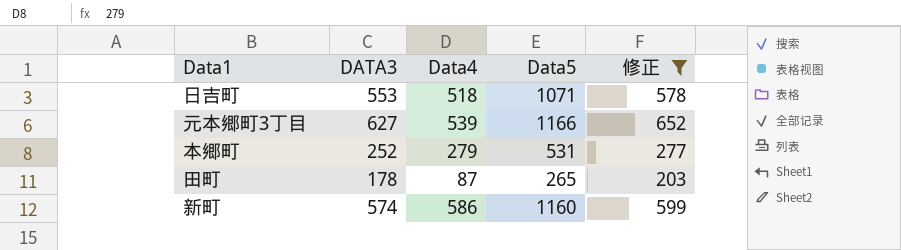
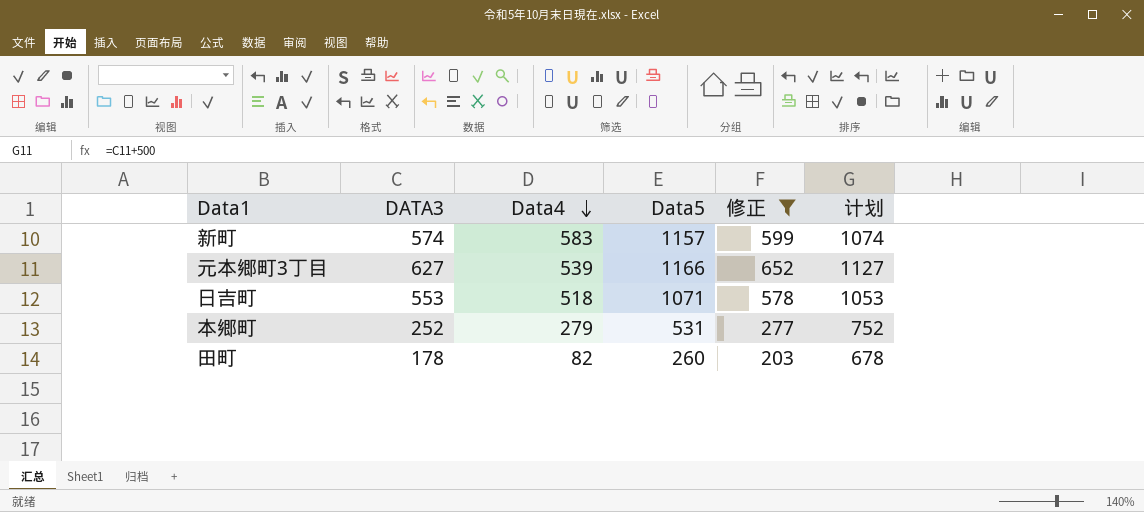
row order: none -> Data4 descending
column 计划 | formula: none -> [DATA3] + 500
新町 | Data4: 586 -> 583
新町 | Data5: 1160 -> 1157
田町 | Data4: 87 -> 82
田町 | Data5: 265 -> 260

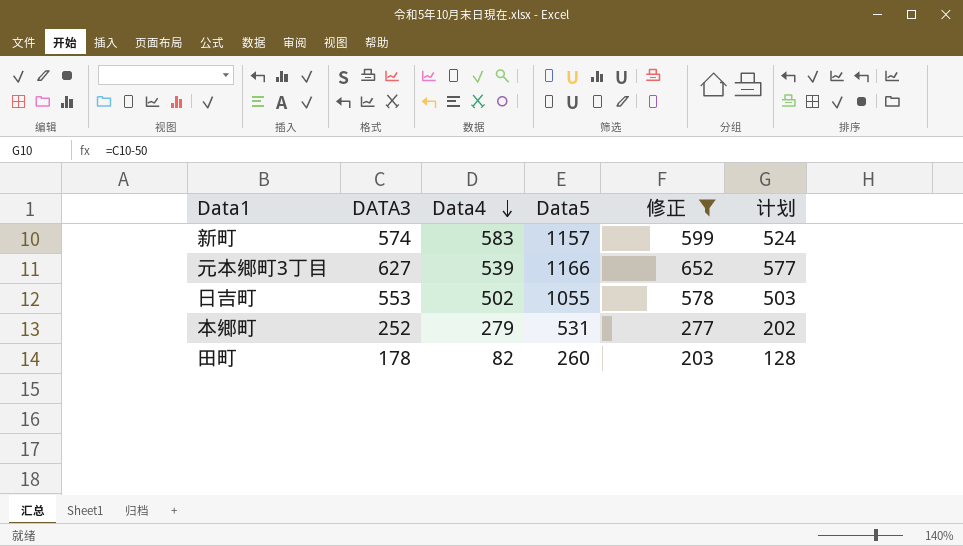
column 计划 | formula: [DATA3] + 500 -> [DATA3] - 50
日吉町 | Data4: 518 -> 502
日吉町 | Data5: 1071 -> 1055

